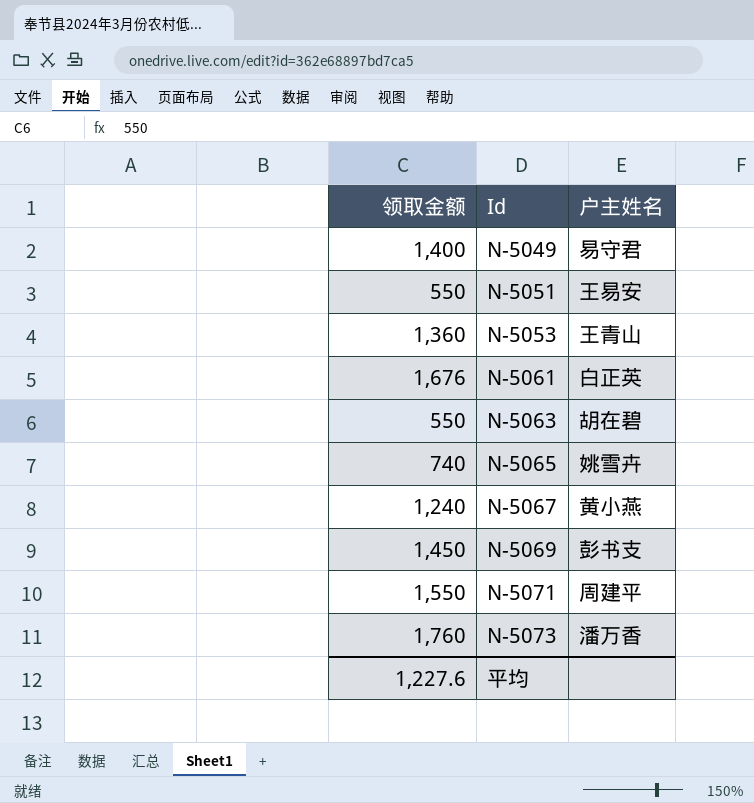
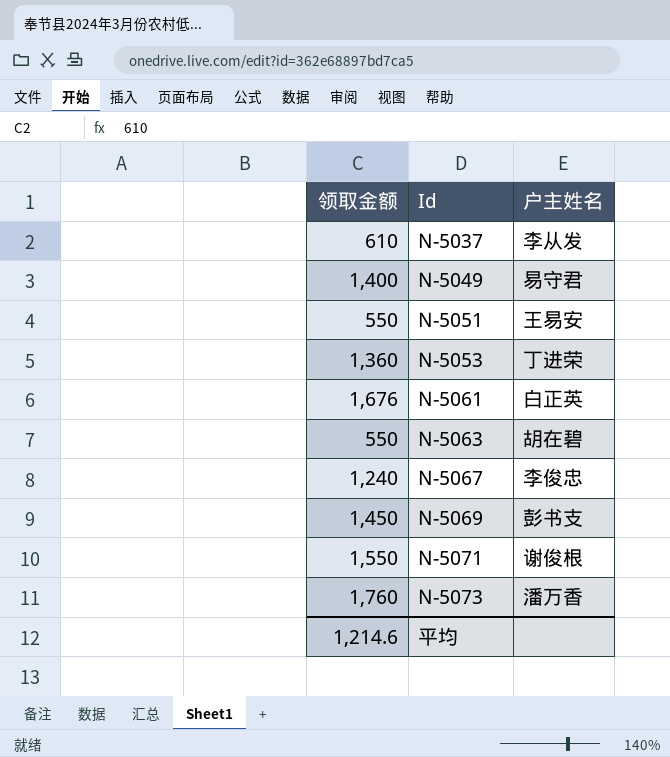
row N-5065: 740 | 姚雪卉 -> none
row N-5037: none -> 610 | 李从发
N-5053 | 户主姓名: 王青山 -> 丁进荣
N-5067 | 户主姓名: 黄小燕 -> 李俊忠
N-5071 | 户主姓名: 周建平 -> 谢俊根
平均 | 领取金额: 1,227.6 -> 1,214.6

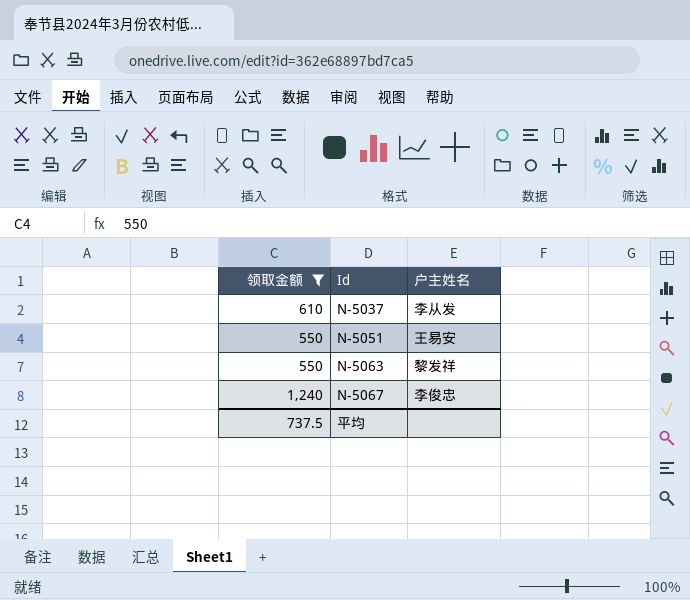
filter: none -> 领取金额 <= 1,240
N-5063 | 户主姓名: 胡在碧 -> 黎发祥
平均 | 领取金额: 1,214.6 -> 737.5

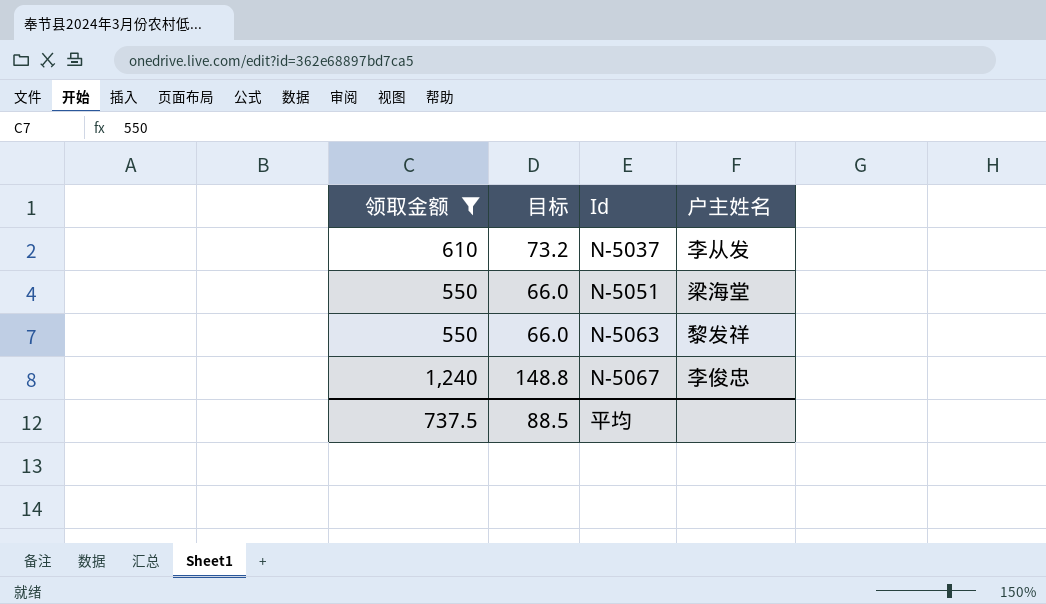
column 目标 | formula: none -> [领取金额] * 0.12
N-5051 | 户主姓名: 王易安 -> 梁海堂

